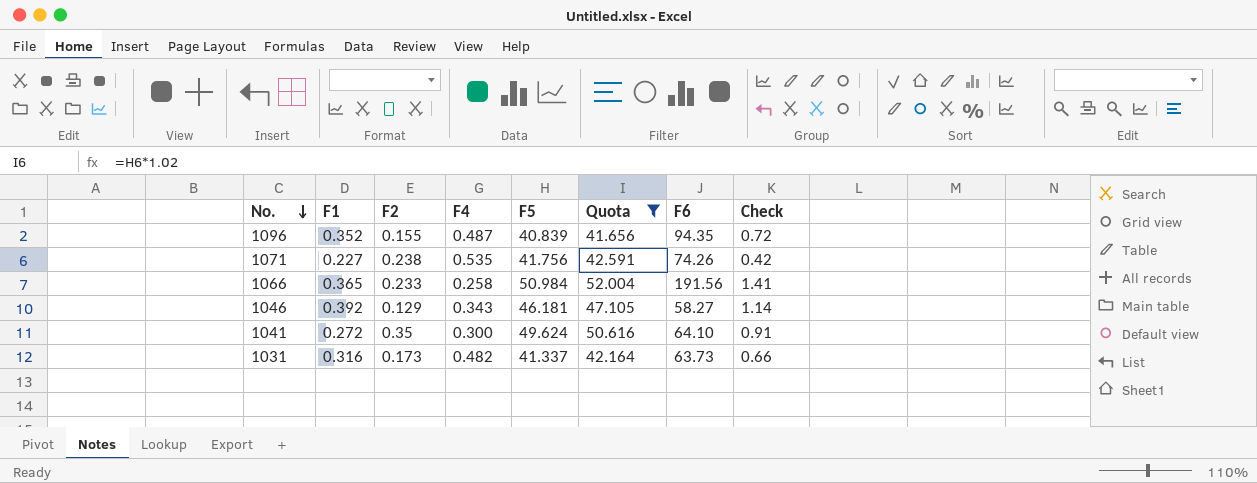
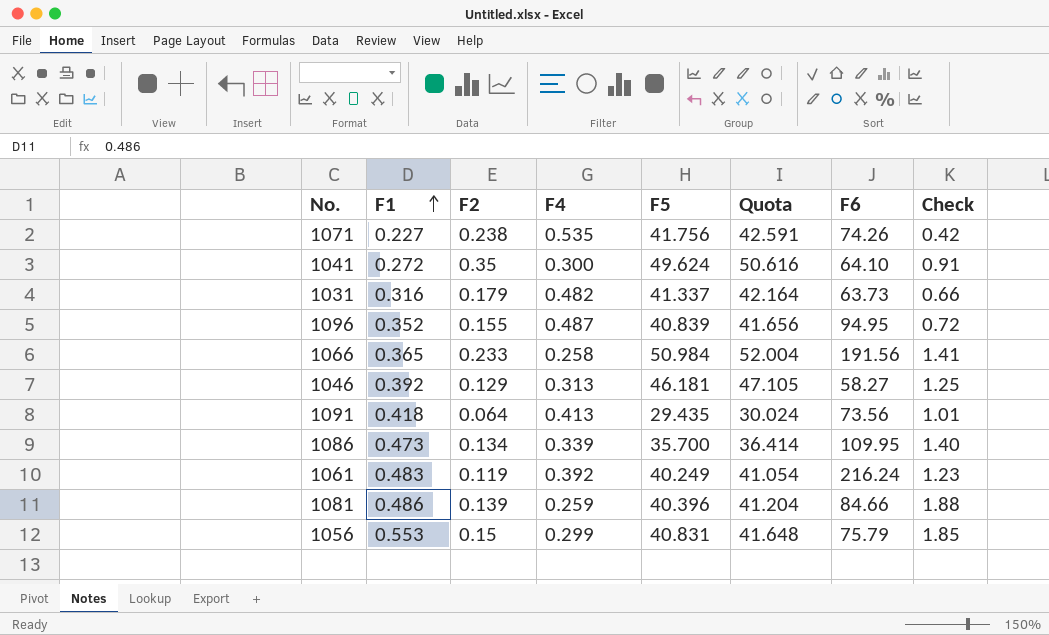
filter: Quota >= 41.656 -> none
row order: No. descending -> F1 ascending
1031 | F2: 0.173 -> 0.179
1096 | F6: 94.35 -> 94.95
1046 | F4: 0.343 -> 0.313
1046 | Check: 1.14 -> 1.25

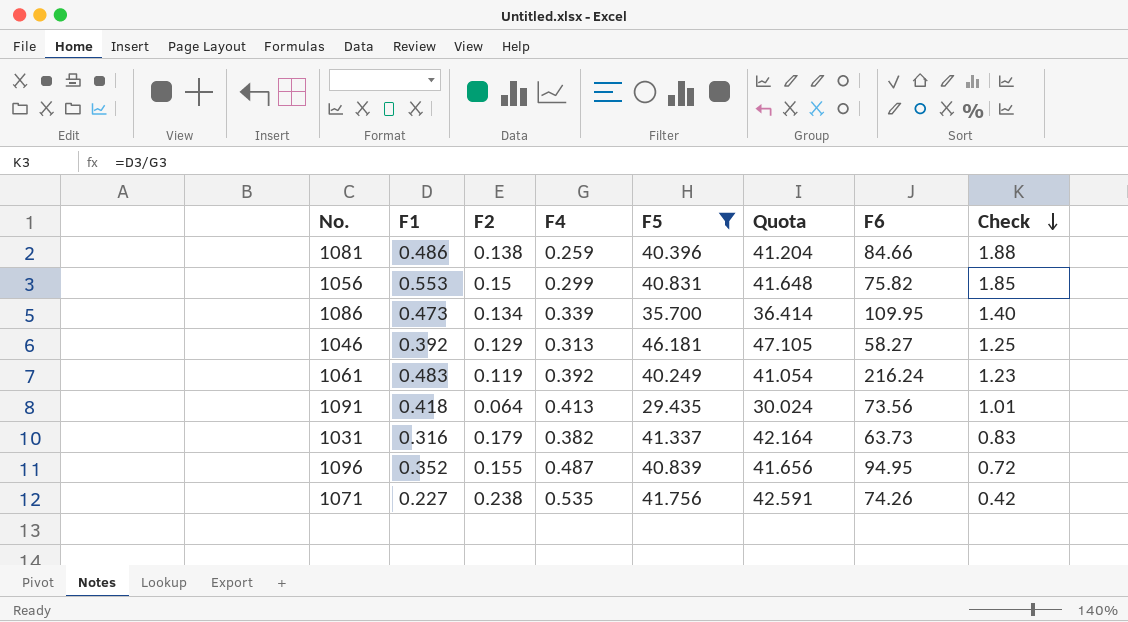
filter: none -> F5 <= 46.181
row order: F1 ascending -> Check descending
1081 | F2: 0.139 -> 0.138
1056 | F6: 75.79 -> 75.82
1031 | F4: 0.482 -> 0.382
1031 | Check: 0.66 -> 0.83

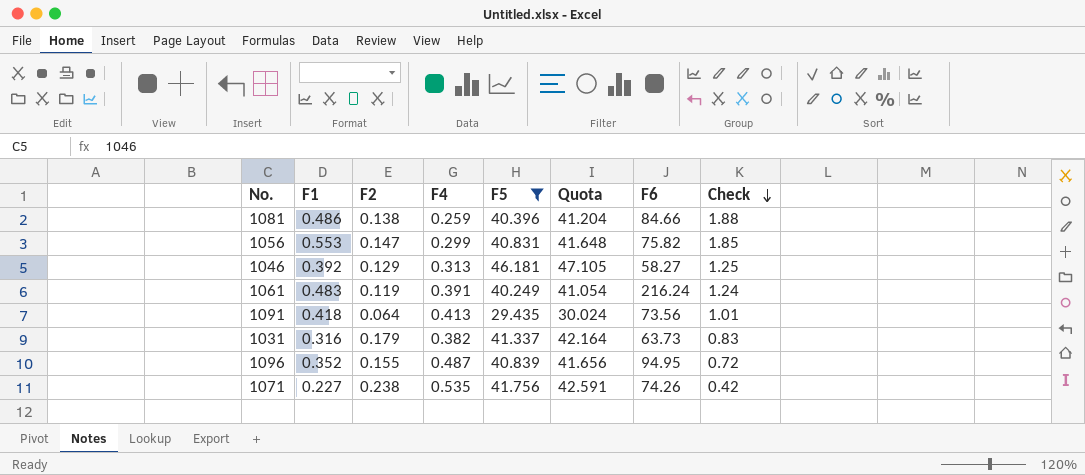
row 1086: 0.473 | 0.134 | 0.339 | 35.700 | 36.414 | 109.95 | 1.40 -> none
1056 | F2: 0.15 -> 0.147
1061 | F4: 0.392 -> 0.391
1061 | Check: 1.23 -> 1.24

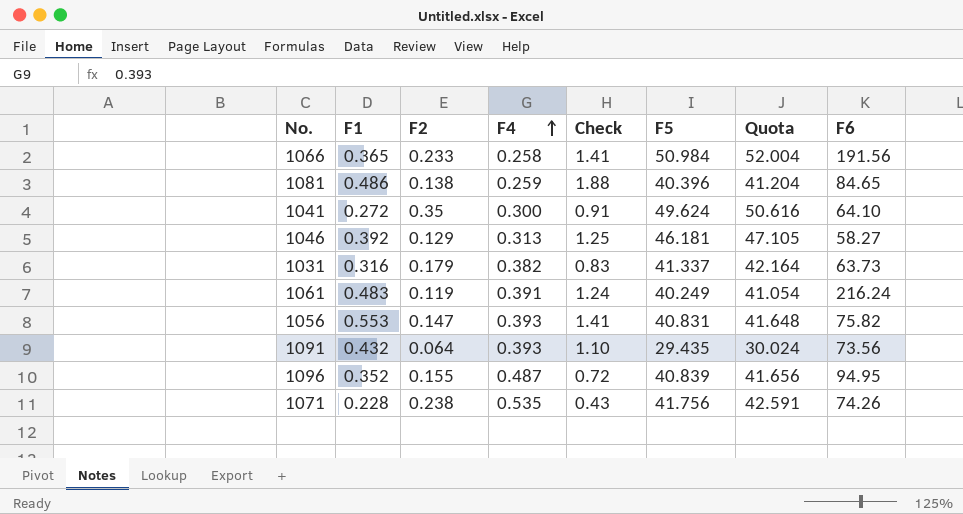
filter: F5 <= 46.181 -> none
row order: Check descending -> F4 ascending
column Check | position: 8 -> 5
1081 | F6: 84.66 -> 84.65
1056 | F4: 0.299 -> 0.393
1056 | Check: 1.85 -> 1.41
1091 | F1: 0.418 -> 0.432
1091 | F4: 0.413 -> 0.393
1091 | Check: 1.01 -> 1.10
1071 | F1: 0.227 -> 0.228
1071 | Check: 0.42 -> 0.43

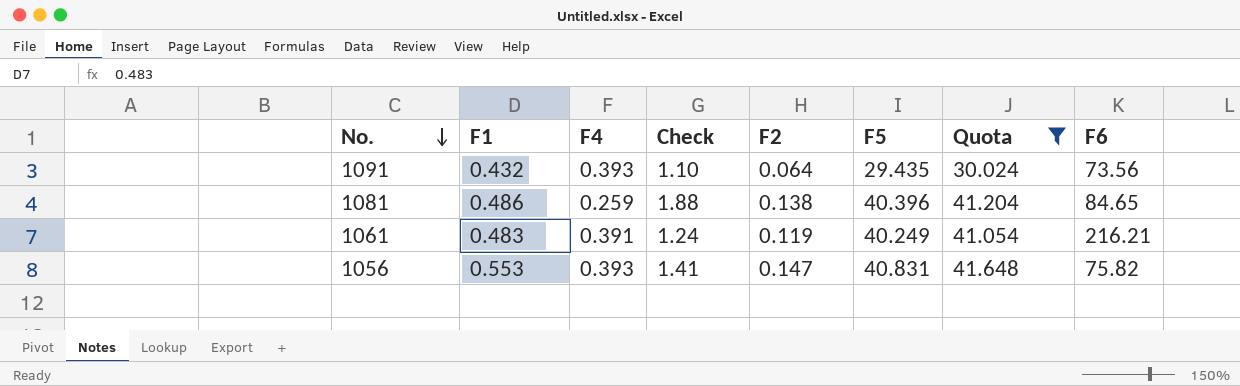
filter: none -> Quota <= 41.648
row order: F4 ascending -> No. descending
column F2 | position: 3 -> 5
1061 | F6: 216.24 -> 216.21

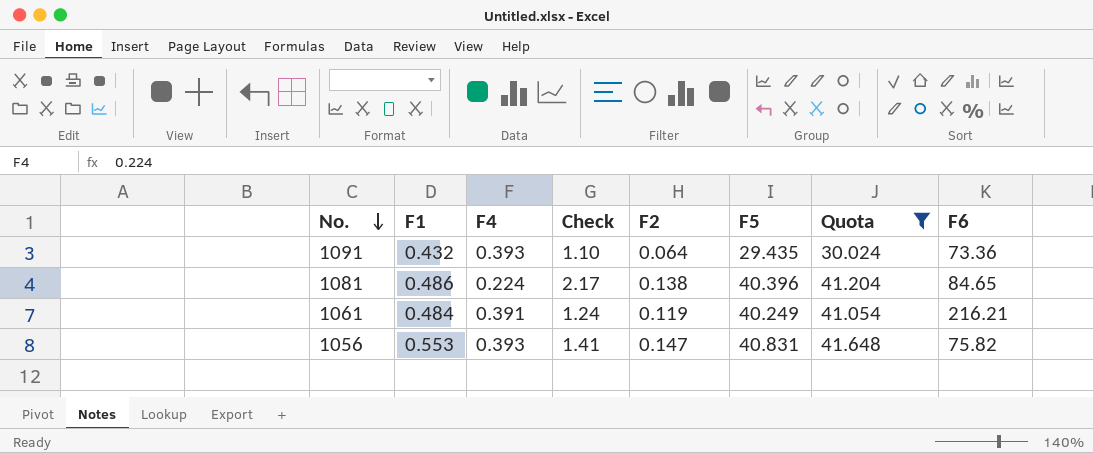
1091 | F6: 73.56 -> 73.36
1081 | F4: 0.259 -> 0.224
1081 | Check: 1.88 -> 2.17
1061 | F1: 0.483 -> 0.484

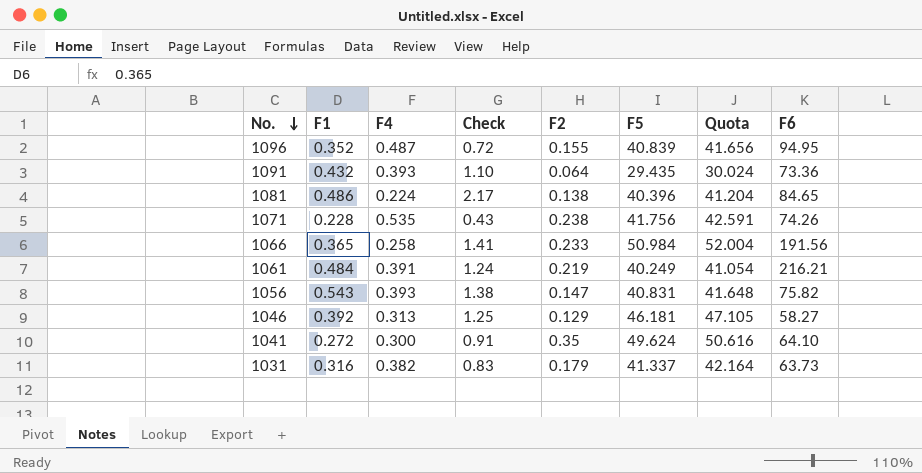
filter: Quota <= 41.648 -> none
1061 | F2: 0.119 -> 0.219
1056 | F1: 0.553 -> 0.543
1056 | Check: 1.41 -> 1.38

